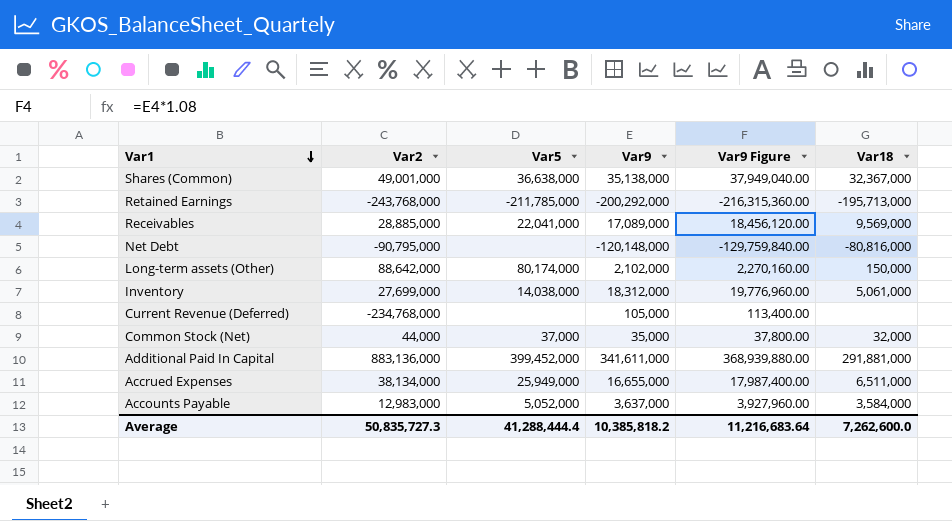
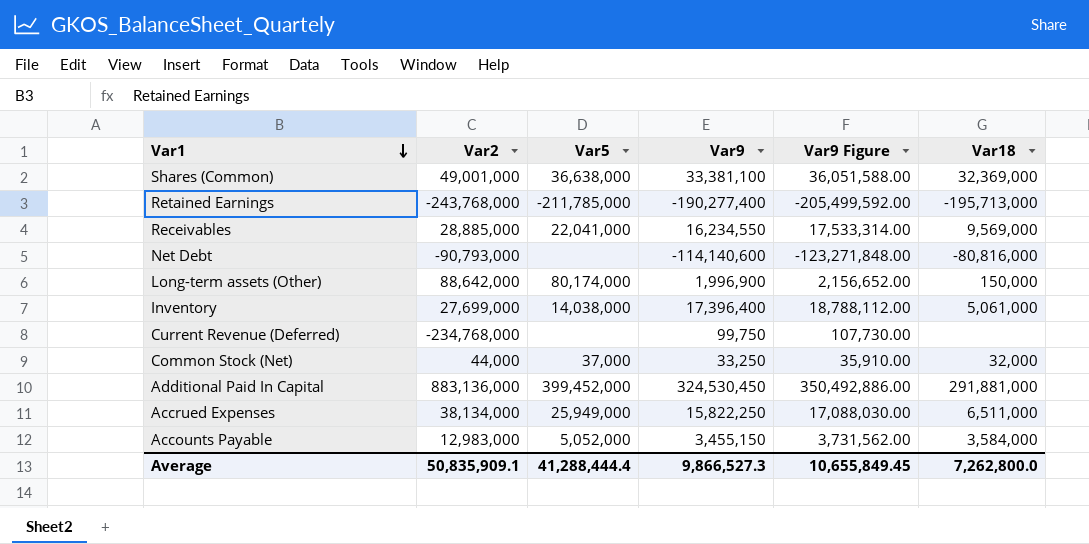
Shares (Common) | Var9: 35,138,000 -> 33,381,100
Shares (Common) | Var9 Figure: 37,949,040.00 -> 36,051,588.00
Shares (Common) | Var18: 32,367,000 -> 32,369,000
Retained Earnings | Var9: -200,292,000 -> -190,277,400
Retained Earnings | Var9 Figure: -216,315,360.00 -> -205,499,592.00
Receivables | Var9: 17,089,000 -> 16,234,550
Receivables | Var9 Figure: 18,456,120.00 -> 17,533,314.00
Net Debt | Var2: -90,795,000 -> -90,793,000
Net Debt | Var9: -120,148,000 -> -114,140,600
Net Debt | Var9 Figure: -129,759,840.00 -> -123,271,848.00
Long-term assets (Other) | Var9: 2,102,000 -> 1,996,900
Long-term assets (Other) | Var9 Figure: 2,270,160.00 -> 2,156,652.00
Inventory | Var9: 18,312,000 -> 17,396,400
Inventory | Var9 Figure: 19,776,960.00 -> 18,788,112.00
Current Revenue (Deferred) | Var9: 105,000 -> 99,750
Current Revenue (Deferred) | Var9 Figure: 113,400.00 -> 107,730.00
Common Stock (Net) | Var9: 35,000 -> 33,250
Common Stock (Net) | Var9 Figure: 37,800.00 -> 35,910.00
Additional Paid In Capital | Var9: 341,611,000 -> 324,530,450
Additional Paid In Capital | Var9 Figure: 368,939,880.00 -> 350,492,886.00
Accrued Expenses | Var9: 16,655,000 -> 15,822,250
Accrued Expenses | Var9 Figure: 17,987,400.00 -> 17,088,030.00
Accounts Payable | Var9: 3,637,000 -> 3,455,150
Accounts Payable | Var9 Figure: 3,927,960.00 -> 3,731,562.00
Average | Var2: 50,835,727.3 -> 50,835,909.1
Average | Var9: 10,385,818.2 -> 9,866,527.3
Average | Var9 Figure: 11,216,683.64 -> 10,655,849.45
Average | Var18: 7,262,600.0 -> 7,262,800.0

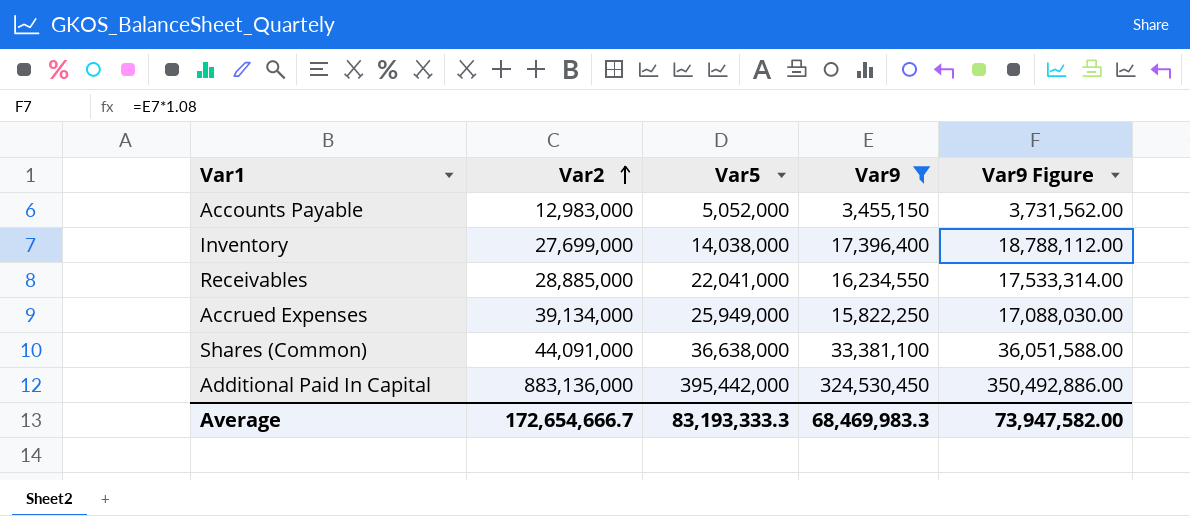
filter: none -> Var9 >= 3,455,150
row order: Var1 descending -> Var2 ascending
column Var18 | position: 6 -> none
Accrued Expenses | Var2: 38,134,000 -> 39,134,000
Shares (Common) | Var2: 49,001,000 -> 44,091,000
Additional Paid In Capital | Var5: 399,452,000 -> 395,442,000
Average | Var2: 50,835,909.1 -> 172,654,666.7
Average | Var5: 41,288,444.4 -> 83,193,333.3
Average | Var9: 9,866,527.3 -> 68,469,983.3
Average | Var9 Figure: 10,655,849.45 -> 73,947,582.00

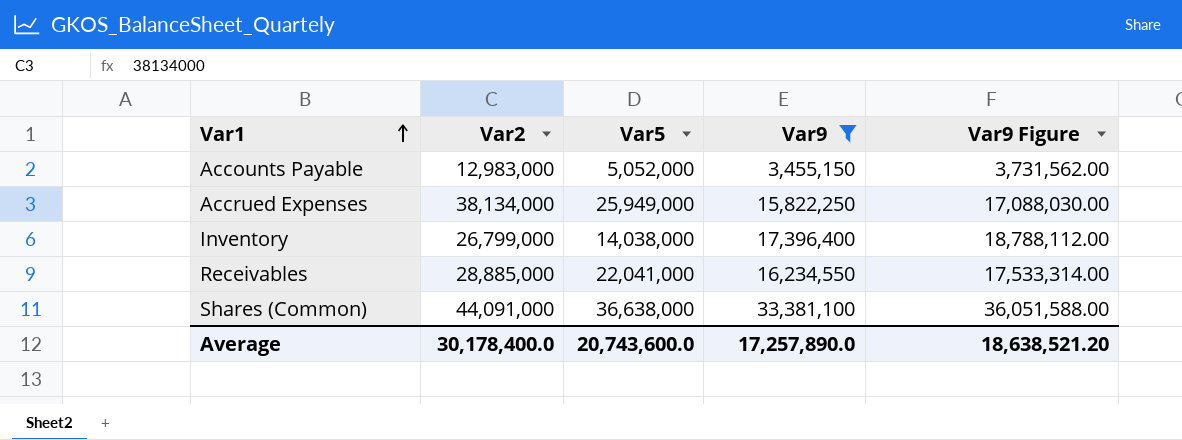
row order: Var2 ascending -> Var1 ascending
row Additional Paid In Capital: 883,136,000 | 395,442,000 | 324,530,450 | 350,492,886.00 -> none
Accrued Expenses | Var2: 39,134,000 -> 38,134,000
Inventory | Var2: 27,699,000 -> 26,799,000
Average | Var2: 172,654,666.7 -> 30,178,400.0
Average | Var5: 83,193,333.3 -> 20,743,600.0
Average | Var9: 68,469,983.3 -> 17,257,890.0
Average | Var9 Figure: 73,947,582.00 -> 18,638,521.20

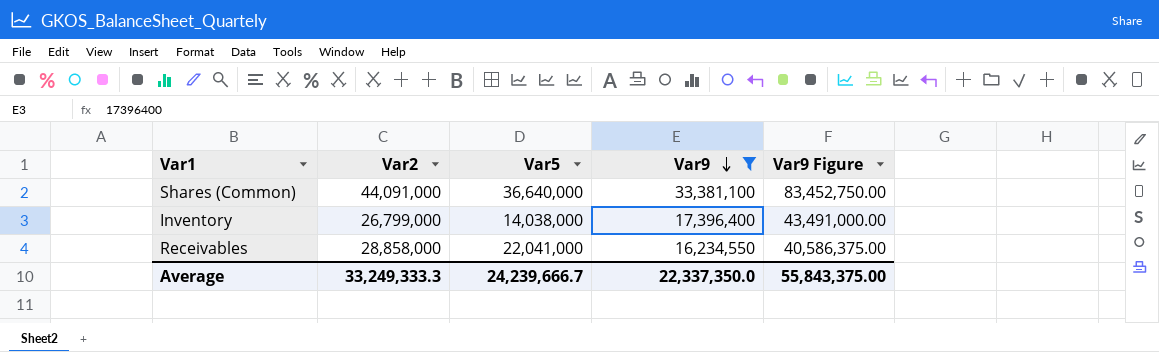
row order: Var1 ascending -> Var9 descending
column Var9 Figure | formula: [Var9] * 1.08 -> [Var9] * 2.5
row Accounts Payable: 12,983,000 | 5,052,000 | 3,455,150 | 3,731,562.00 -> none
row Accrued Expenses: 38,134,000 | 25,949,000 | 15,822,250 | 17,088,030.00 -> none
Shares (Common) | Var5: 36,638,000 -> 36,640,000
Receivables | Var2: 28,885,000 -> 28,858,000
Average | Var2: 30,178,400.0 -> 33,249,333.3
Average | Var5: 20,743,600.0 -> 24,239,666.7
Average | Var9: 17,257,890.0 -> 22,337,350.0
Average | Var9 Figure: 18,638,521.20 -> 55,843,375.00

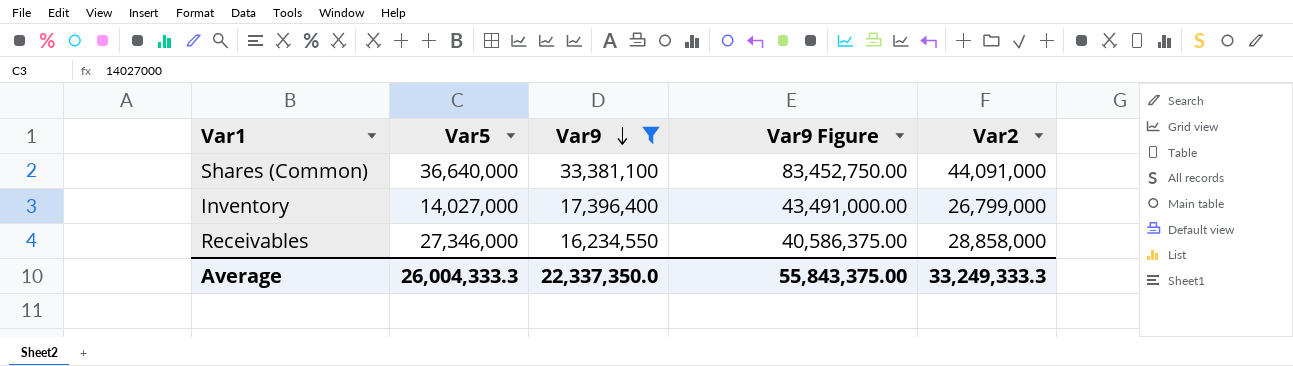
column Var2 | position: 2 -> 5
Inventory | Var5: 14,038,000 -> 14,027,000
Receivables | Var5: 22,041,000 -> 27,346,000
Average | Var5: 24,239,666.7 -> 26,004,333.3

